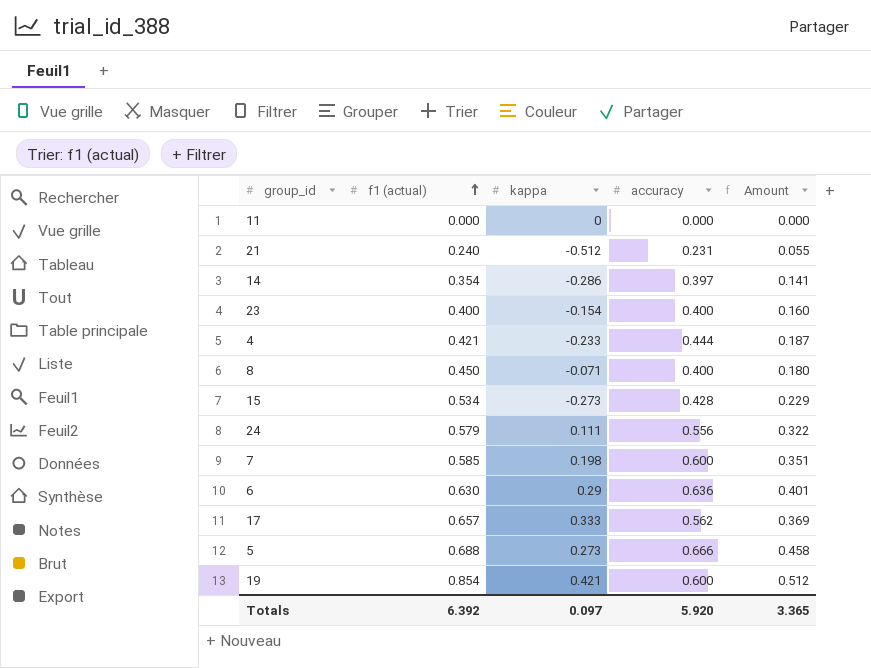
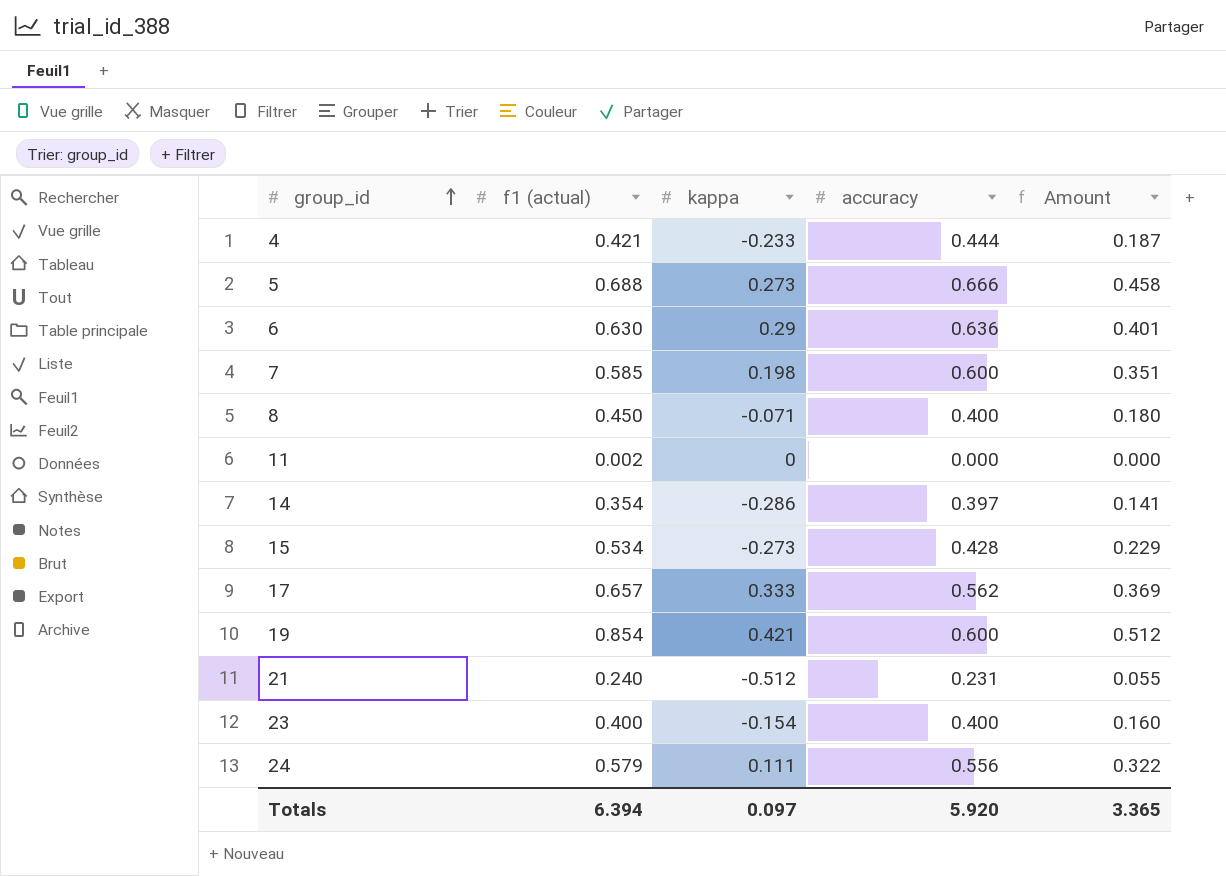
row order: f1 (actual) ascending -> group_id ascending
11 | f1 (actual): 0.000 -> 0.002
Totals | f1 (actual): 6.392 -> 6.394

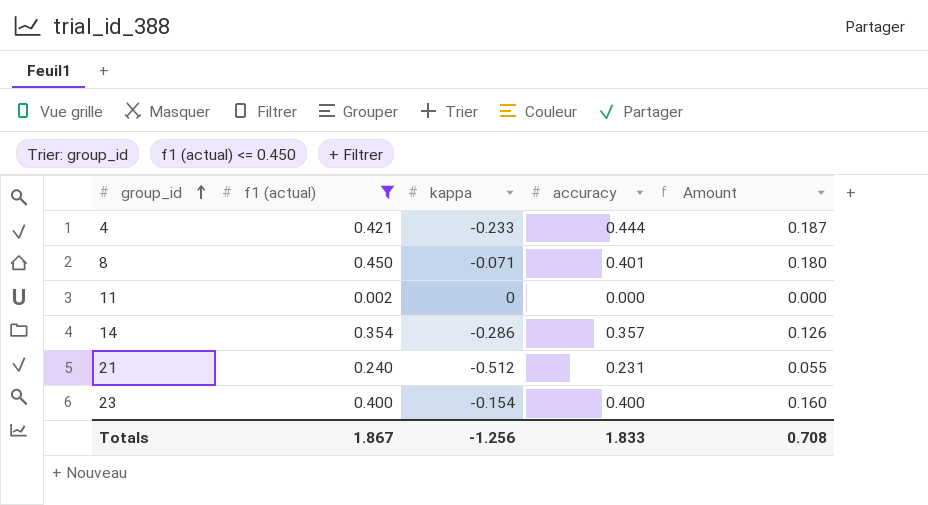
filter: none -> f1 (actual) <= 0.450
8 | accuracy: 0.400 -> 0.401
14 | accuracy: 0.397 -> 0.357
14 | Amount: 0.141 -> 0.126
Totals | f1 (actual): 6.394 -> 1.867
Totals | kappa: 0.097 -> -1.256
Totals | accuracy: 5.920 -> 1.833
Totals | Amount: 3.365 -> 0.708

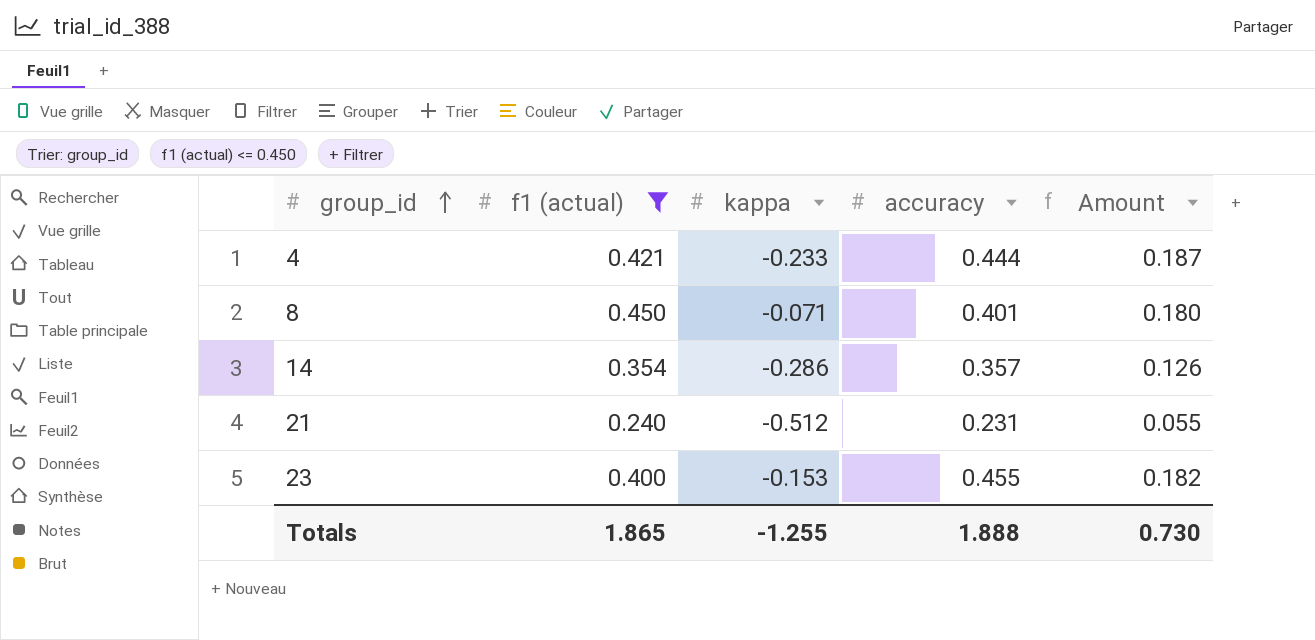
row 11: 0.002 | 0 | 0.000 | 0.000 -> none
23 | kappa: -0.154 -> -0.153
23 | accuracy: 0.400 -> 0.455
23 | Amount: 0.160 -> 0.182
Totals | f1 (actual): 1.867 -> 1.865
Totals | kappa: -1.256 -> -1.255
Totals | accuracy: 1.833 -> 1.888
Totals | Amount: 0.708 -> 0.730

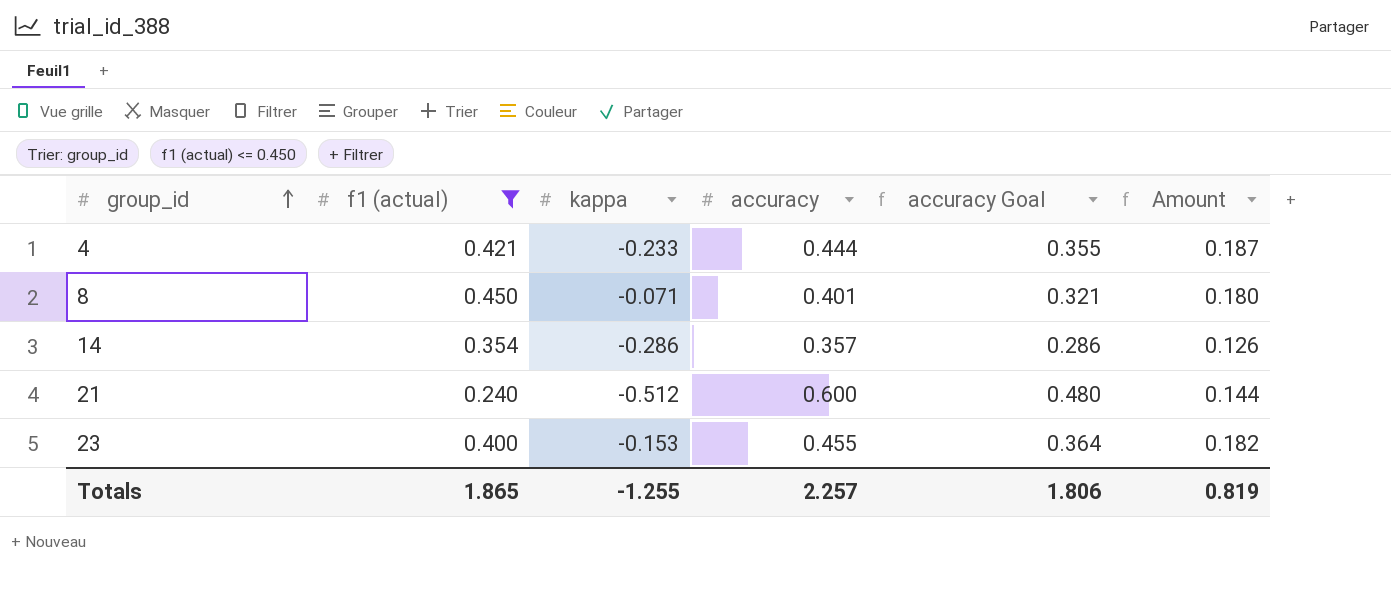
column accuracy Goal | formula: none -> [accuracy] * 0.8
21 | accuracy: 0.231 -> 0.600
21 | Amount: 0.055 -> 0.144
Totals | accuracy: 1.888 -> 2.257
Totals | Amount: 0.730 -> 0.819

